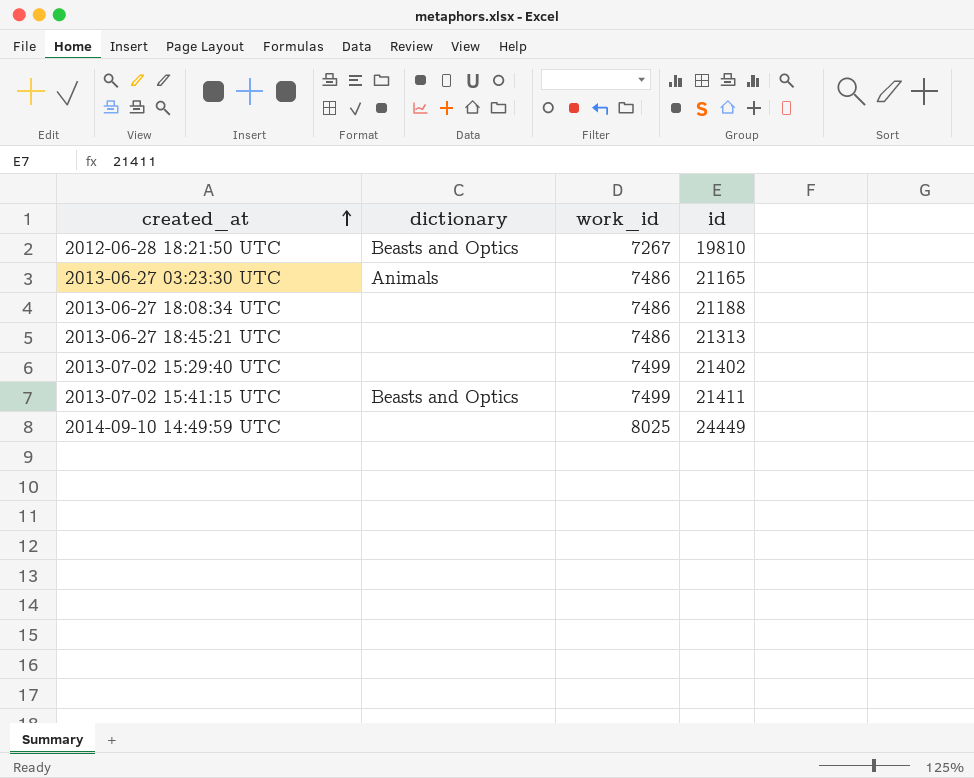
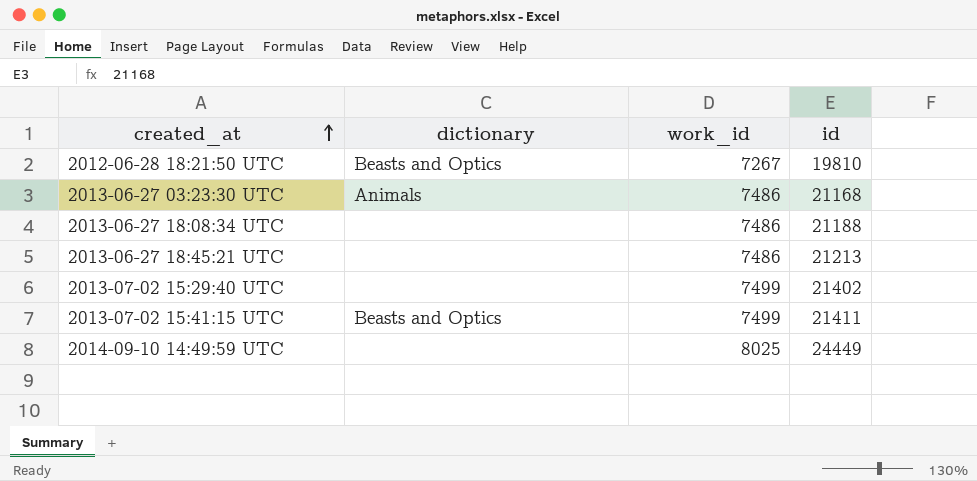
2013-06-27 03:23:30 UTC | id: 21165 -> 21168
2013-06-27 18:45:21 UTC | id: 21313 -> 21213

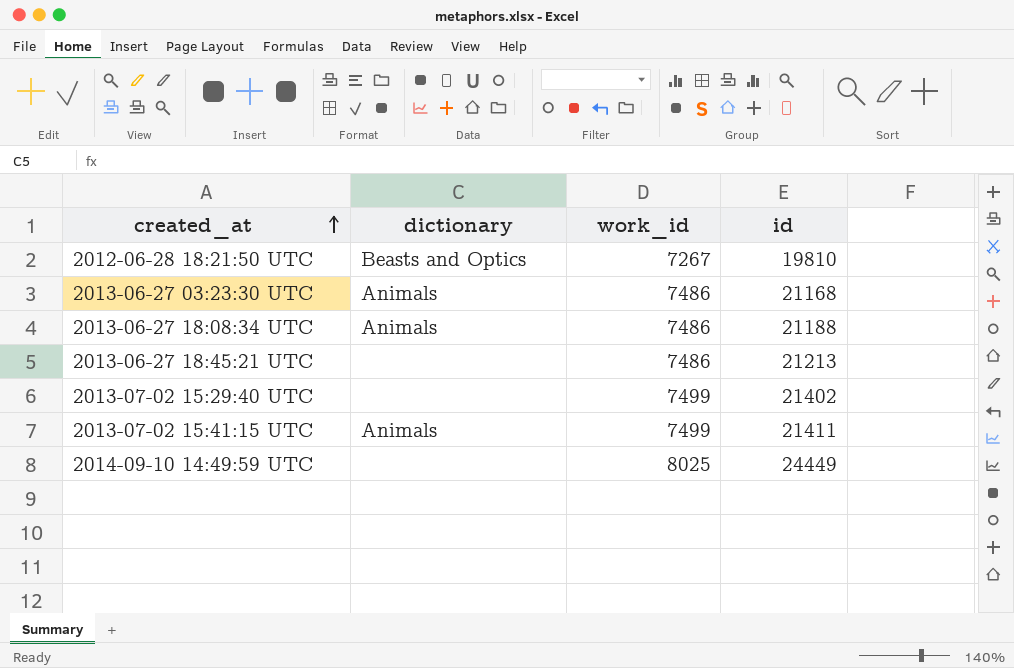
2013-06-27 18:08:34 UTC | dictionary: none -> Animals
2013-07-02 15:41:15 UTC | dictionary: Beasts and Optics -> Animals

